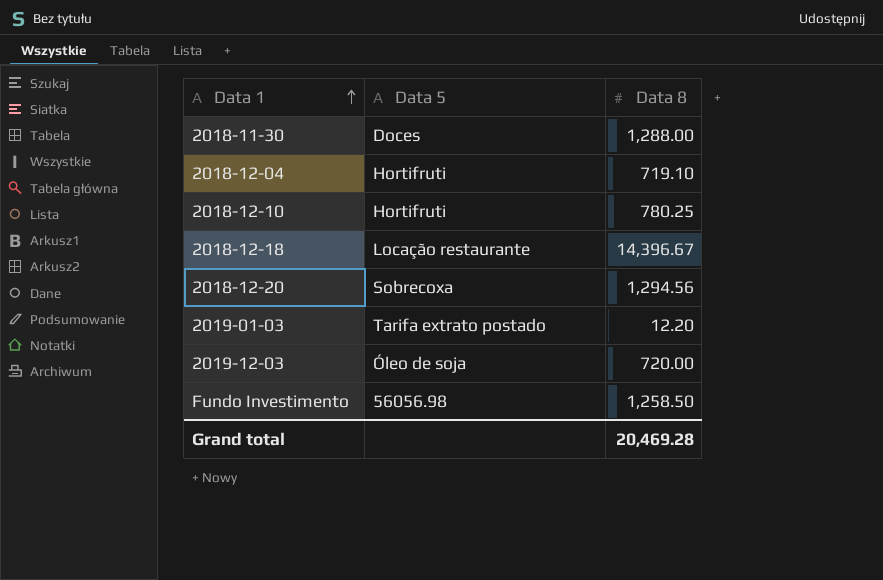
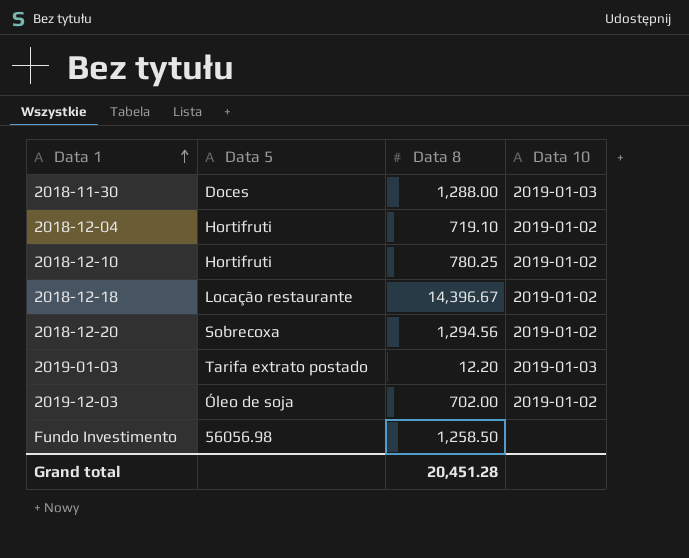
column Data 10 | position: none -> 4
2019-12-03 | Data 8: 720.00 -> 702.00
Grand total | Data 8: 20,469.28 -> 20,451.28

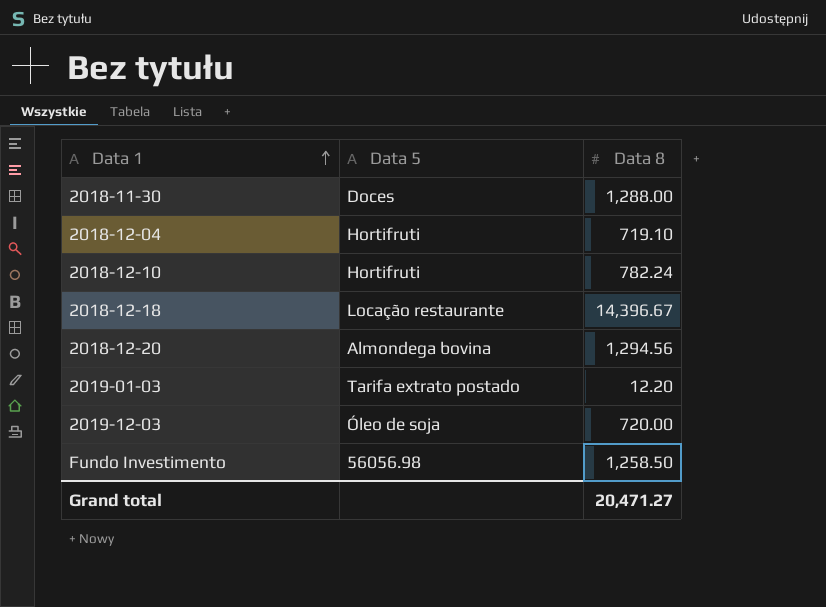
column Data 10 | position: 4 -> none
2018-12-10 | Data 8: 780.25 -> 782.24
2018-12-20 | Data 5: Sobrecoxa -> Almondega bovina
2019-12-03 | Data 8: 702.00 -> 720.00
Grand total | Data 8: 20,451.28 -> 20,471.27

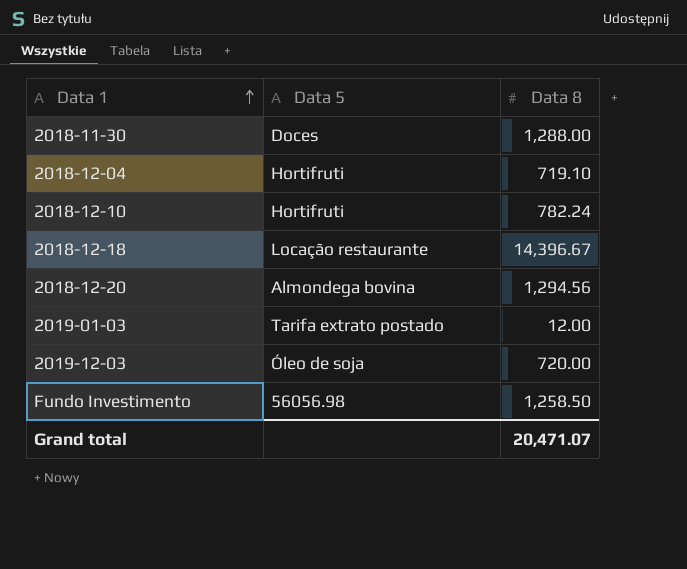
2019-01-03 | Data 8: 12.20 -> 12.00
Grand total | Data 8: 20,471.27 -> 20,471.07

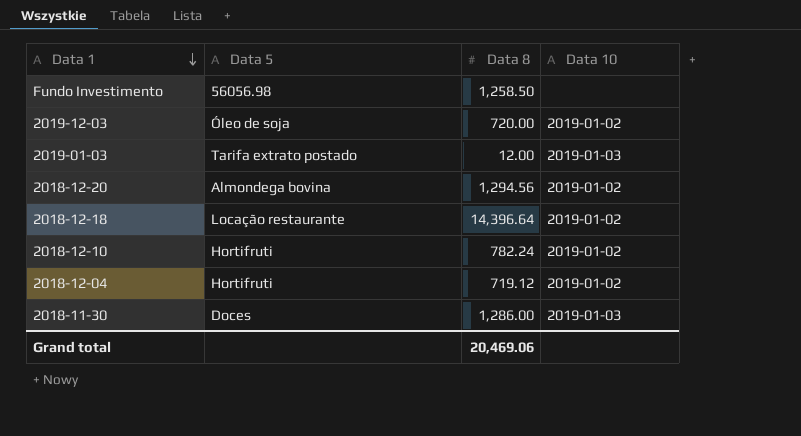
row order: Data 1 ascending -> Data 1 descending
column Data 10 | position: none -> 4
2018-12-18 | Data 8: 14,396.67 -> 14,396.64
2018-12-04 | Data 8: 719.10 -> 719.12
2018-11-30 | Data 8: 1,288.00 -> 1,286.00
Grand total | Data 8: 20,471.07 -> 20,469.06

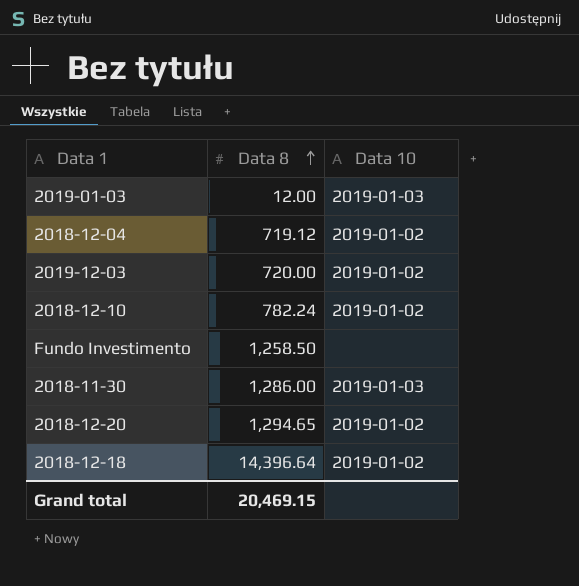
row order: Data 1 descending -> Data 8 ascending
column Data 5 | position: 2 -> none
2018-12-20 | Data 8: 1,294.56 -> 1,294.65
Grand total | Data 8: 20,469.06 -> 20,469.15

